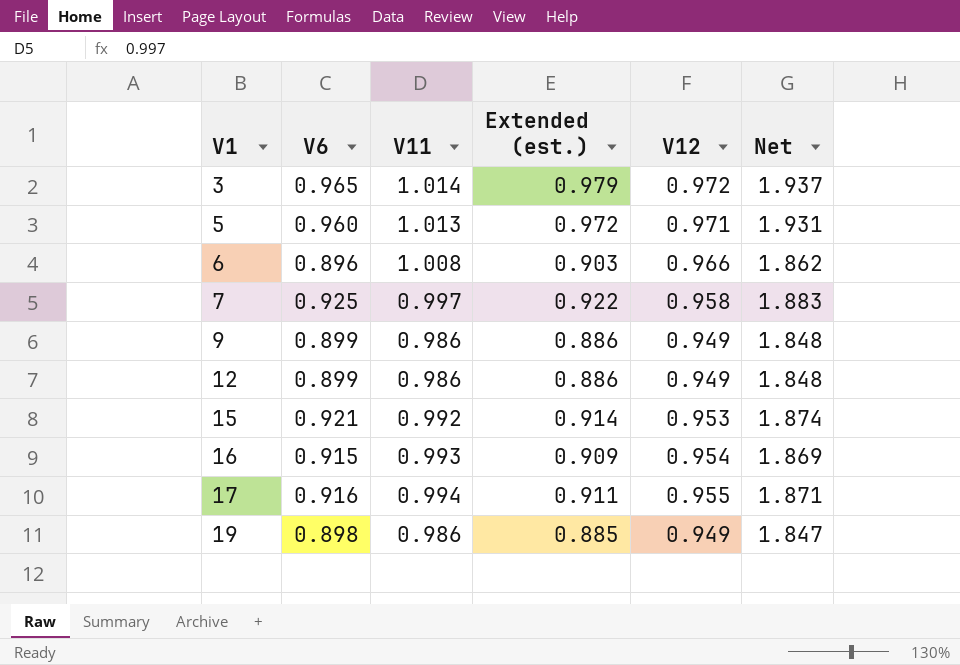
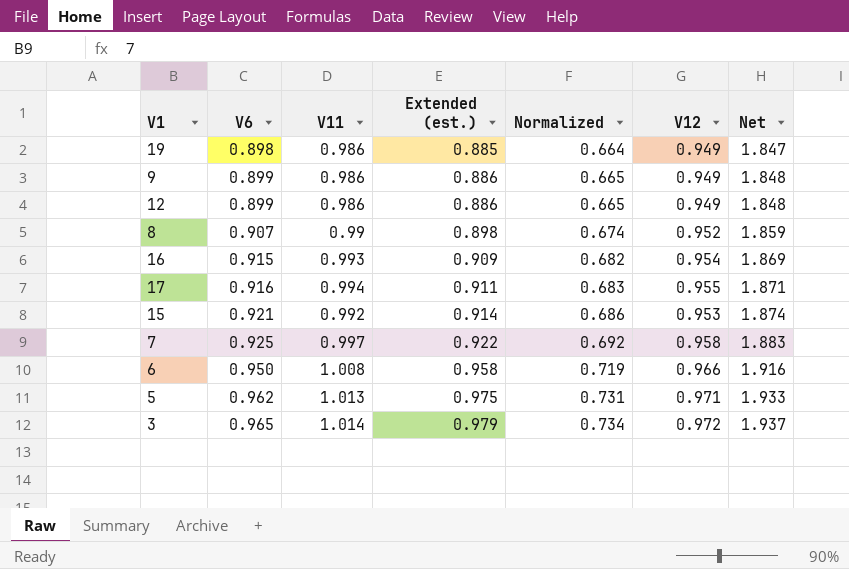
row order: V1 ascending -> V6 ascending
column Normalized | formula: none -> [Extended (est.)] * 0.75
row 8: none -> 0.907 | 0.99 | 0.898 | 0.674 | 0.952 | 1.859
6 | V6: 0.896 -> 0.950
6 | Extended (est.): 0.903 -> 0.958
6 | Net: 1.862 -> 1.916
5 | V6: 0.960 -> 0.962
5 | Extended (est.): 0.972 -> 0.975
5 | Net: 1.931 -> 1.933

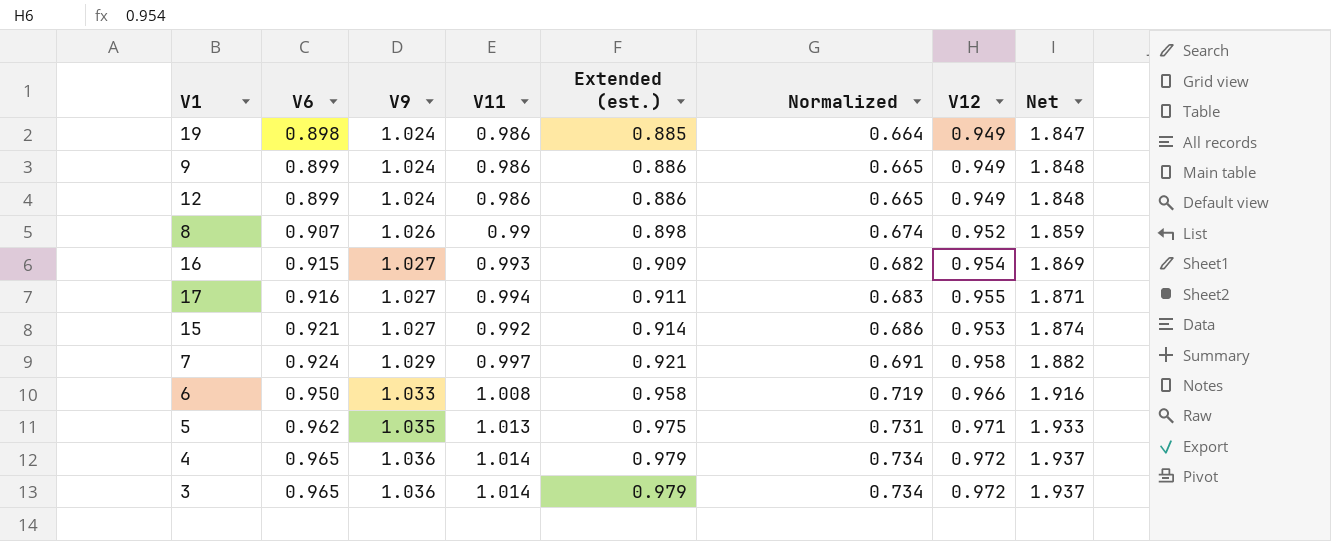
column V9 | position: none -> 3
7 | V6: 0.925 -> 0.924
7 | Extended (est.): 0.922 -> 0.921
7 | Normalized: 0.692 -> 0.691
7 | Net: 1.883 -> 1.882
row 4: none -> 0.965 | 1.036 | 1.014 | 0.979 | 0.734 | 0.972 | 1.937

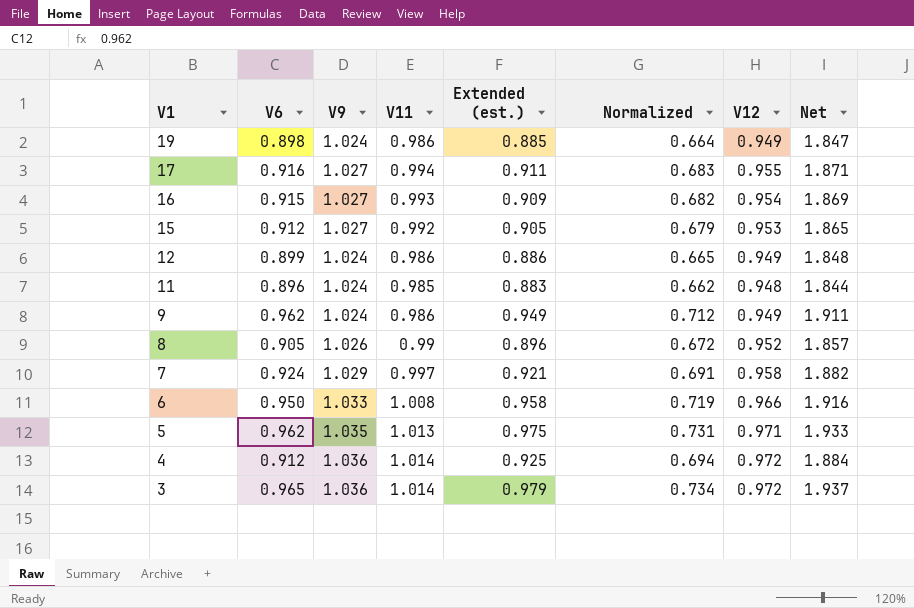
row order: V6 ascending -> V1 descending
15 | V6: 0.921 -> 0.912
15 | Extended (est.): 0.914 -> 0.905
15 | Normalized: 0.686 -> 0.679
15 | Net: 1.874 -> 1.865
row 11: none -> 0.896 | 1.024 | 0.985 | 0.883 | 0.662 | 0.948 | 1.844
9 | V6: 0.899 -> 0.962
9 | Extended (est.): 0.886 -> 0.949
9 | Normalized: 0.665 -> 0.712
9 | Net: 1.848 -> 1.911
8 | V6: 0.907 -> 0.905
8 | Extended (est.): 0.898 -> 0.896
8 | Normalized: 0.674 -> 0.672
8 | Net: 1.859 -> 1.857
4 | V6: 0.965 -> 0.912
4 | Extended (est.): 0.979 -> 0.925
4 | Normalized: 0.734 -> 0.694
4 | Net: 1.937 -> 1.884

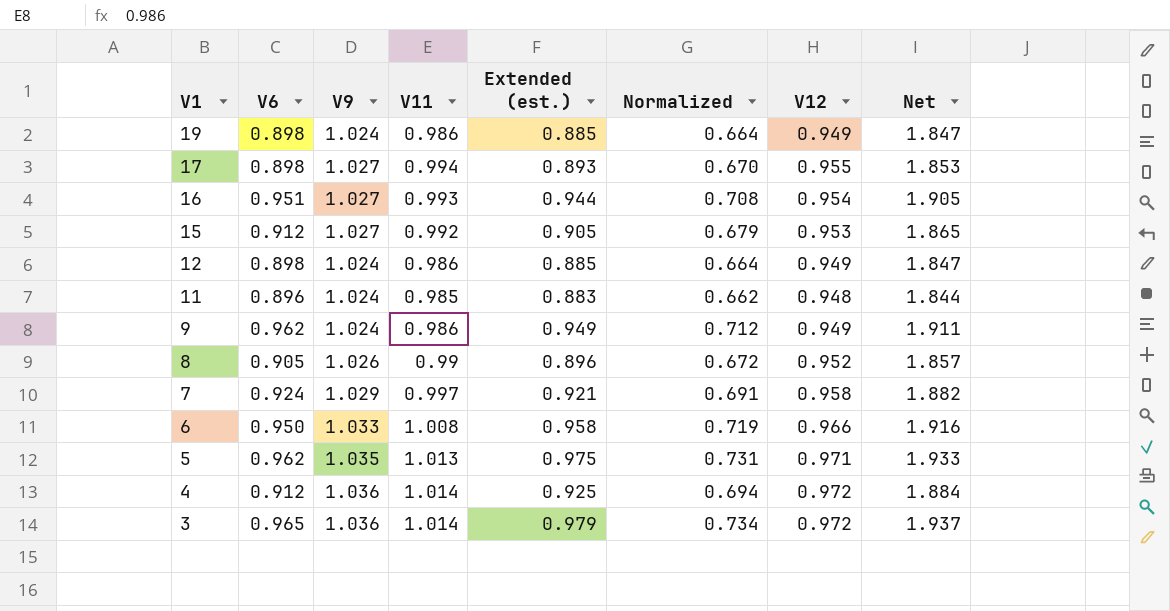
17 | V6: 0.916 -> 0.898
17 | Extended (est.): 0.911 -> 0.893
17 | Normalized: 0.683 -> 0.670
17 | Net: 1.871 -> 1.853
16 | V6: 0.915 -> 0.951
16 | Extended (est.): 0.909 -> 0.944
16 | Normalized: 0.682 -> 0.708
16 | Net: 1.869 -> 1.905
12 | V6: 0.899 -> 0.898
12 | Extended (est.): 0.886 -> 0.885
12 | Normalized: 0.665 -> 0.664
12 | Net: 1.848 -> 1.847

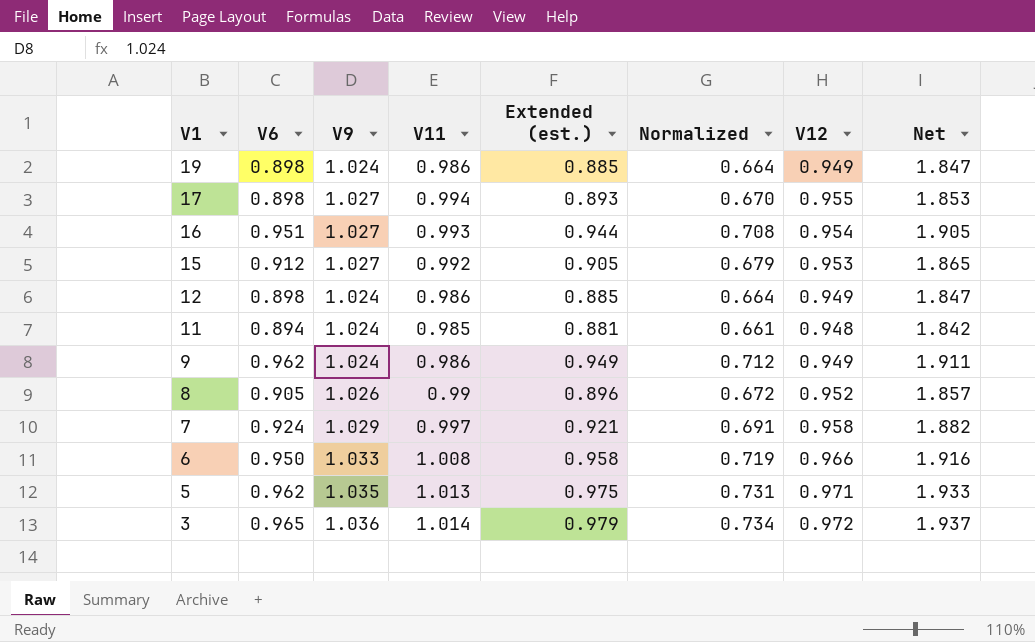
row 4: 0.912 | 1.036 | 1.014 | 0.925 | 0.694 | 0.972 | 1.884 -> none
11 | V6: 0.896 -> 0.894
11 | Extended (est.): 0.883 -> 0.881
11 | Normalized: 0.662 -> 0.661
11 | Net: 1.844 -> 1.842

